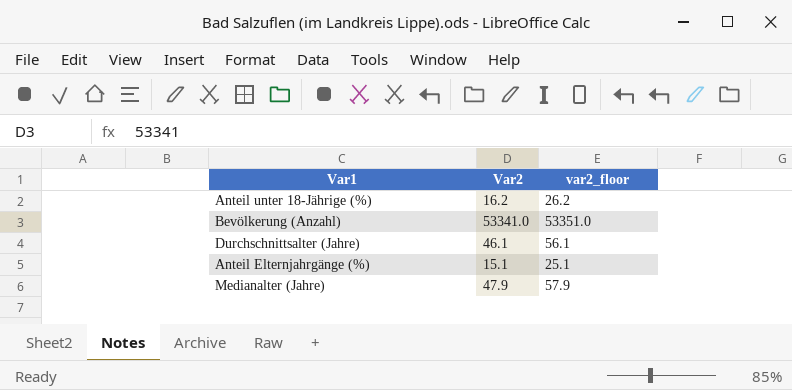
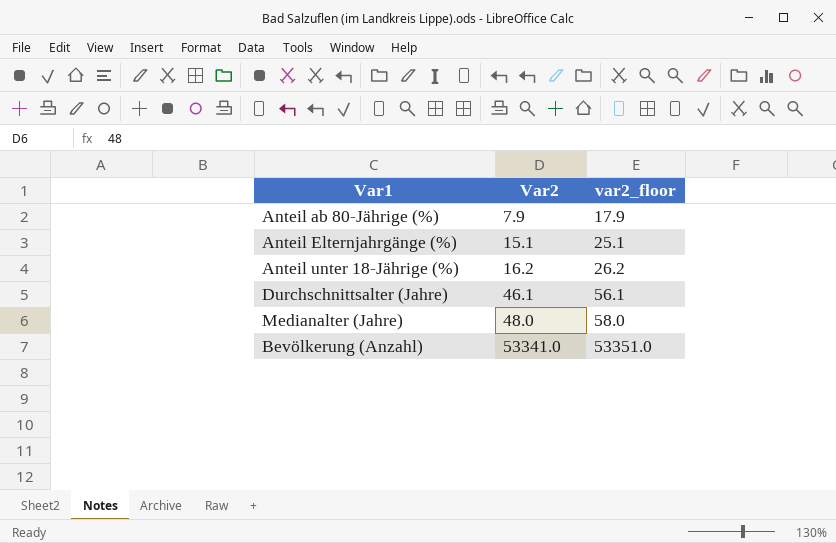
row order: none -> Var2 ascending
row Anteil ab 80-Jährige (%): none -> 7.9 | 17.9
Medianalter (Jahre) | Var2: 47.9 -> 48.0
Medianalter (Jahre) | var2_floor: 57.9 -> 58.0

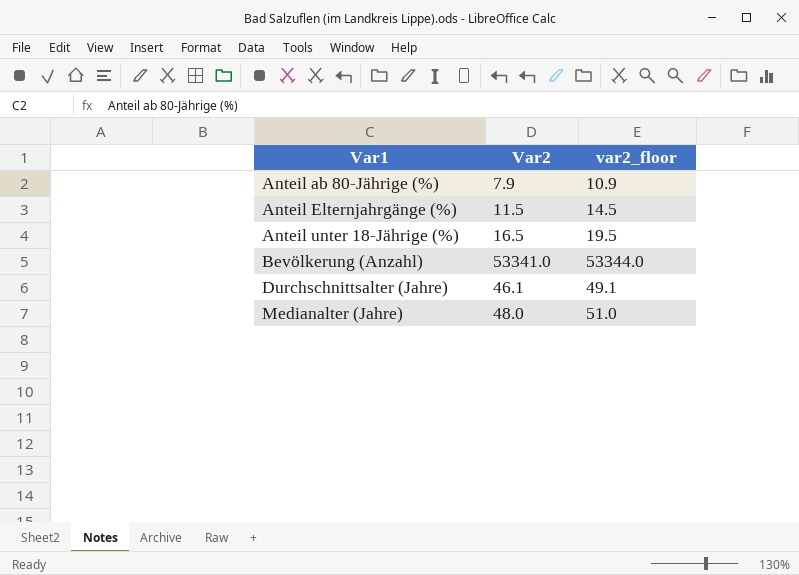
row order: Var2 ascending -> Var1 ascending
column var2_floor | formula: [Var2] + 10 -> [Var2] + 3
Anteil Elternjahrgänge (%) | Var2: 15.1 -> 11.5
Anteil unter 18-Jährige (%) | Var2: 16.2 -> 16.5

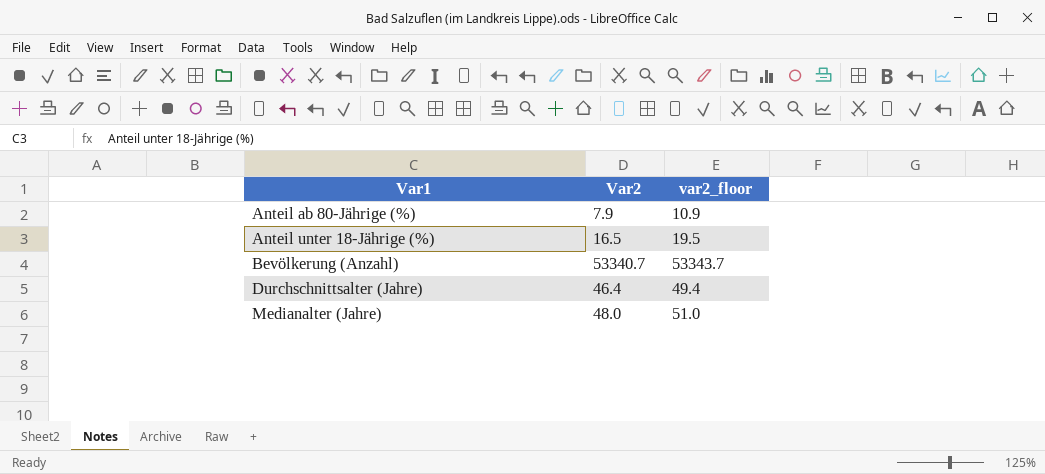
row Anteil Elternjahrgänge (%): 11.5 | 14.5 -> none
Bevölkerung (Anzahl) | Var2: 53341.0 -> 53340.7
Bevölkerung (Anzahl) | var2_floor: 53344.0 -> 53343.7
Durchschnittsalter (Jahre) | Var2: 46.1 -> 46.4
Durchschnittsalter (Jahre) | var2_floor: 49.1 -> 49.4

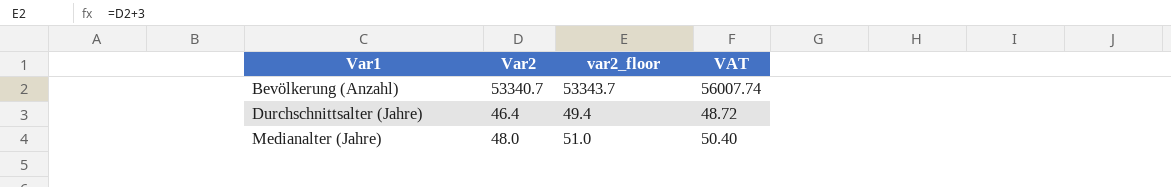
column VAT | formula: none -> [Var2] * 1.05
row Anteil ab 80-Jährige (%): 7.9 | 10.9 -> none
row Anteil unter 18-Jährige (%): 16.5 | 19.5 -> none

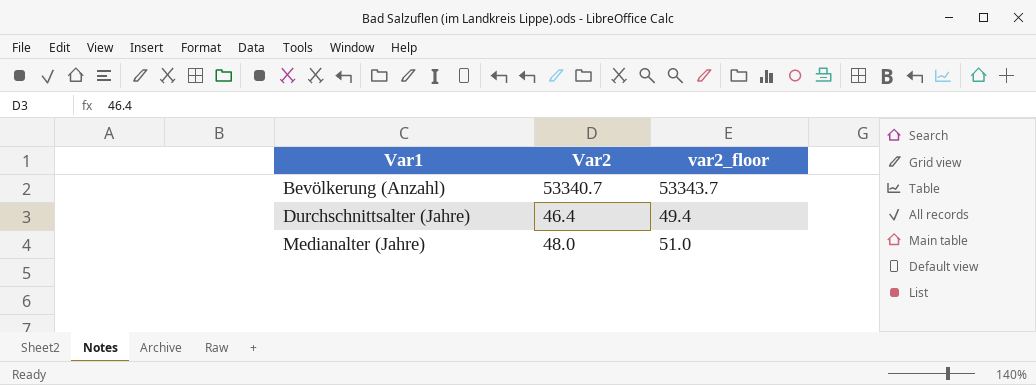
column VAT | formula: [Var2] * 1.05 -> none

